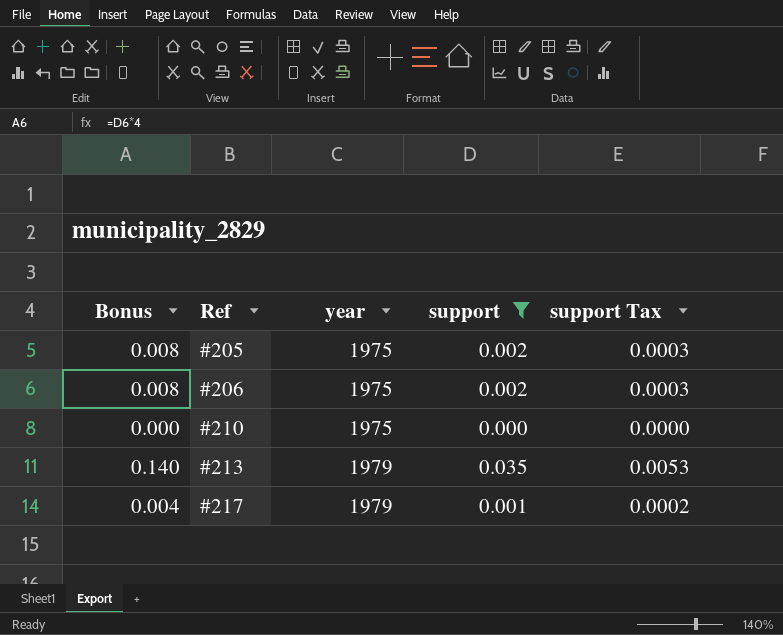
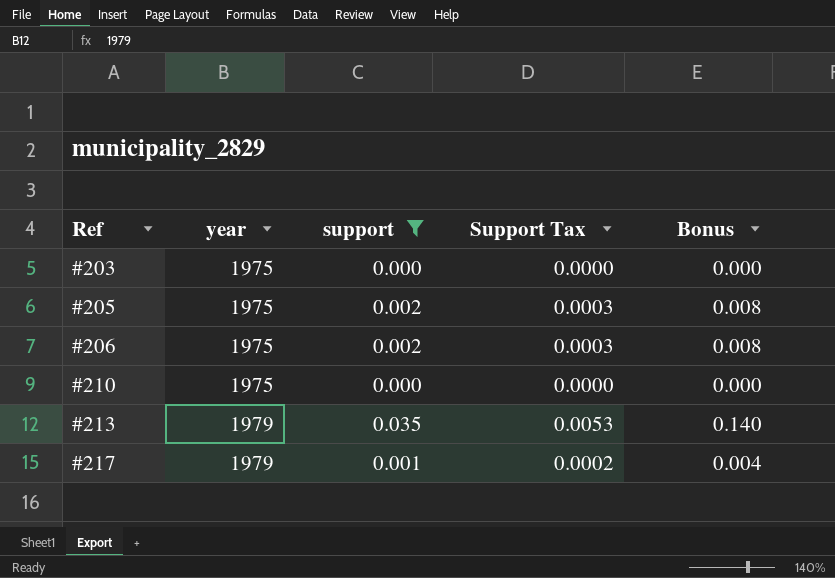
column name: support Tax -> Support Tax
column Bonus | position: 1 -> 5
row #203: none -> 1975 | 0.000 | 0.0000 | 0.000

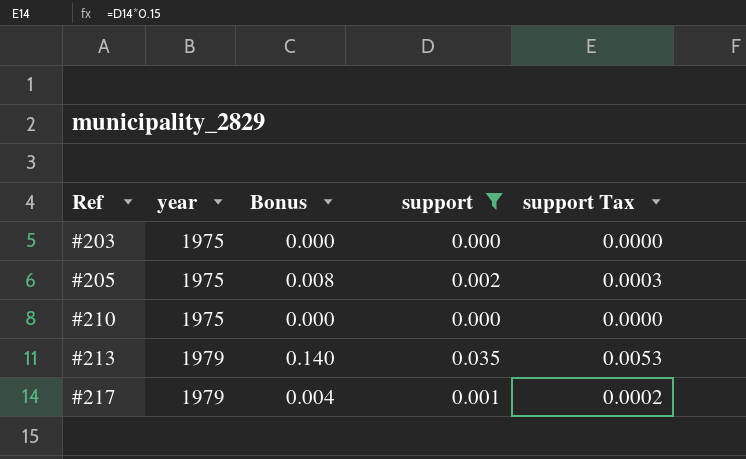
column Bonus | position: 5 -> 3
column name: Support Tax -> support Tax
row #206: 1975 | 0.002 | 0.0003 | 0.008 -> none

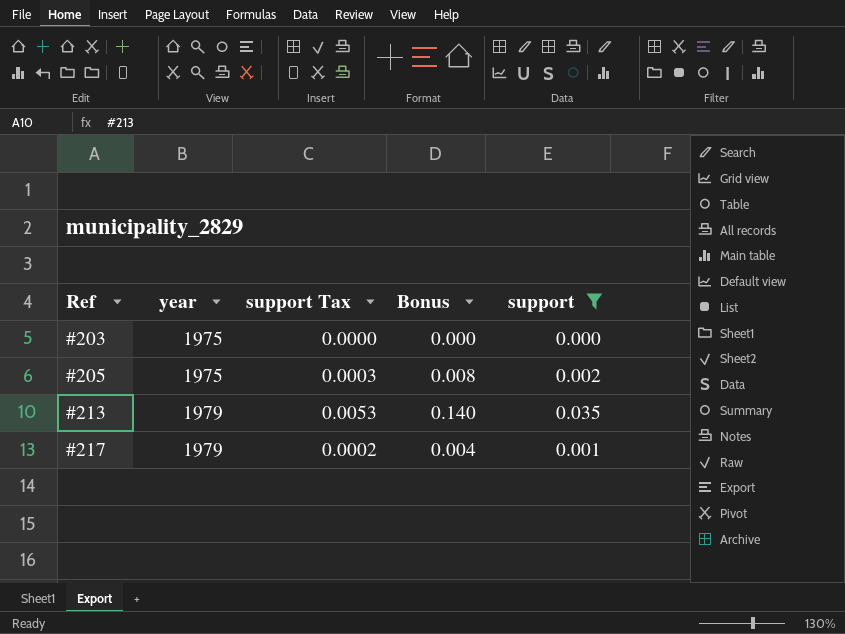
column support Tax | position: 5 -> 3
row #210: 1975 | 0.000 | 0.000 | 0.0000 -> none

